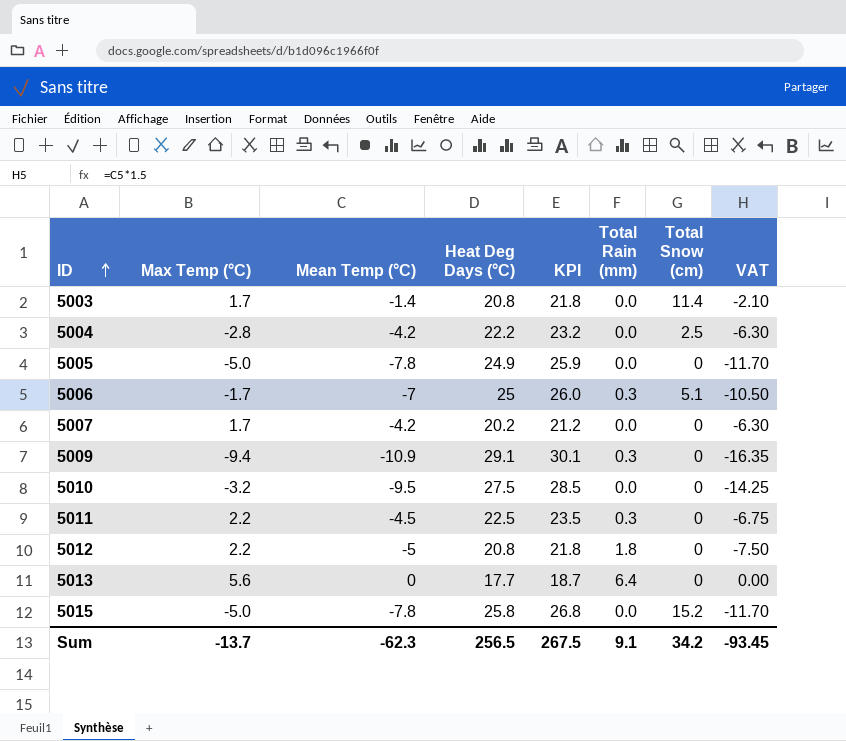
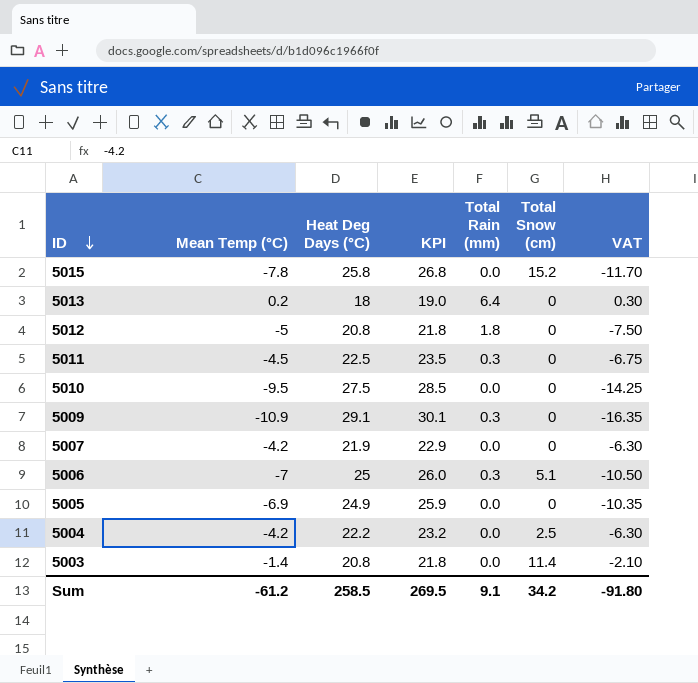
row order: ID ascending -> ID descending
column Max Temp (°C) | position: 2 -> none
5013 | Mean Temp (°C): 0 -> 0.2
5013 | Heat Deg Days (°C): 17.7 -> 18
5013 | KPI: 18.7 -> 19.0
5013 | VAT: 0.00 -> 0.30
5007 | Heat Deg Days (°C): 20.2 -> 21.9
5007 | KPI: 21.2 -> 22.9
5005 | Mean Temp (°C): -7.8 -> -6.9
5005 | VAT: -11.70 -> -10.35
Sum | Mean Temp (°C): -62.3 -> -61.2
Sum | Heat Deg Days (°C): 256.5 -> 258.5
Sum | KPI: 267.5 -> 269.5
Sum | VAT: -93.45 -> -91.80

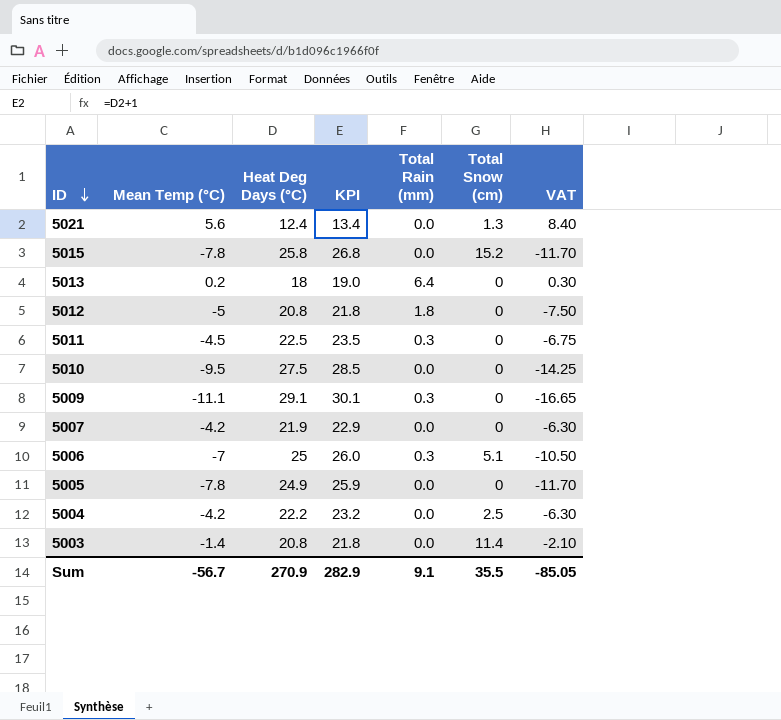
row 5021: none -> 5.6 | 12.4 | 13.4 | 0.0 | 1.3 | 8.40
5009 | Mean Temp (°C): -10.9 -> -11.1
5009 | VAT: -16.35 -> -16.65
5005 | Mean Temp (°C): -6.9 -> -7.8
5005 | VAT: -10.35 -> -11.70
Sum | Mean Temp (°C): -61.2 -> -56.7
Sum | Heat Deg Days (°C): 258.5 -> 270.9
Sum | KPI: 269.5 -> 282.9
Sum | Total Snow (cm): 34.2 -> 35.5
Sum | VAT: -91.80 -> -85.05

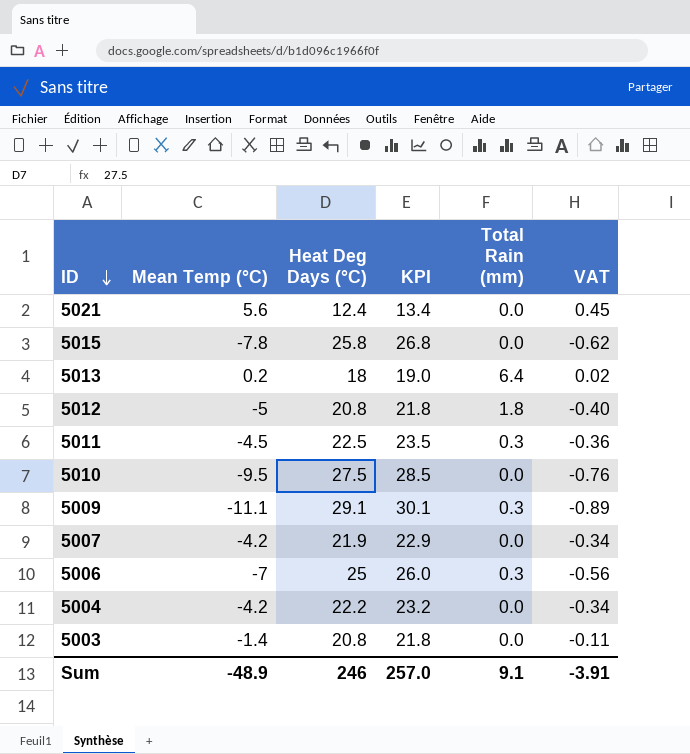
column Total Snow (cm) | position: 6 -> none
column VAT | formula: [Mean Temp (°C)] * 1.5 -> [Mean Temp (°C)] * 0.08
row 5005: -7.8 | 24.9 | 25.9 | 0.0 | 0 | -11.70 -> none
Sum | Mean Temp (°C): -56.7 -> -48.9
Sum | Heat Deg Days (°C): 270.9 -> 246
Sum | KPI: 282.9 -> 257.0
Sum | VAT: -85.05 -> -3.91

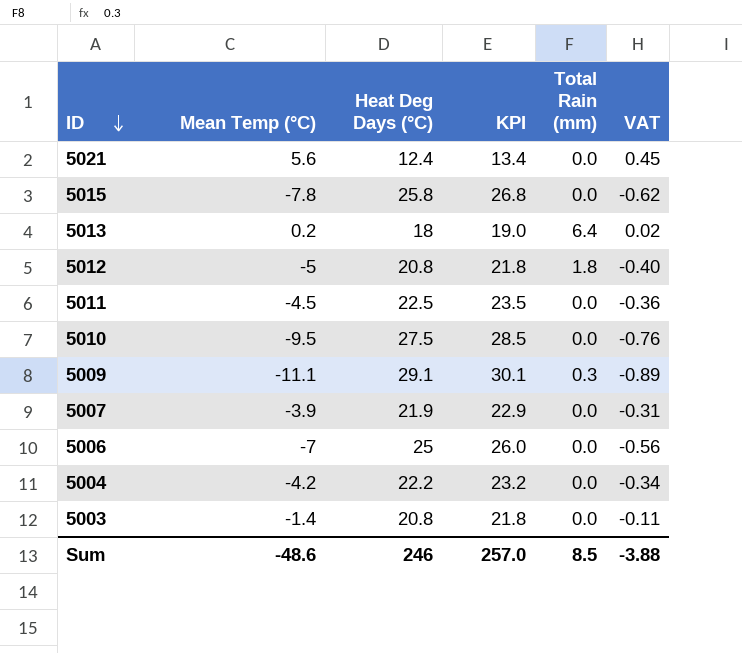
5011 | Total Rain (mm): 0.3 -> 0.0
5007 | Mean Temp (°C): -4.2 -> -3.9
5007 | VAT: -0.34 -> -0.31
5006 | Total Rain (mm): 0.3 -> 0.0
Sum | Mean Temp (°C): -48.9 -> -48.6
Sum | Total Rain (mm): 9.1 -> 8.5
Sum | VAT: -3.91 -> -3.88

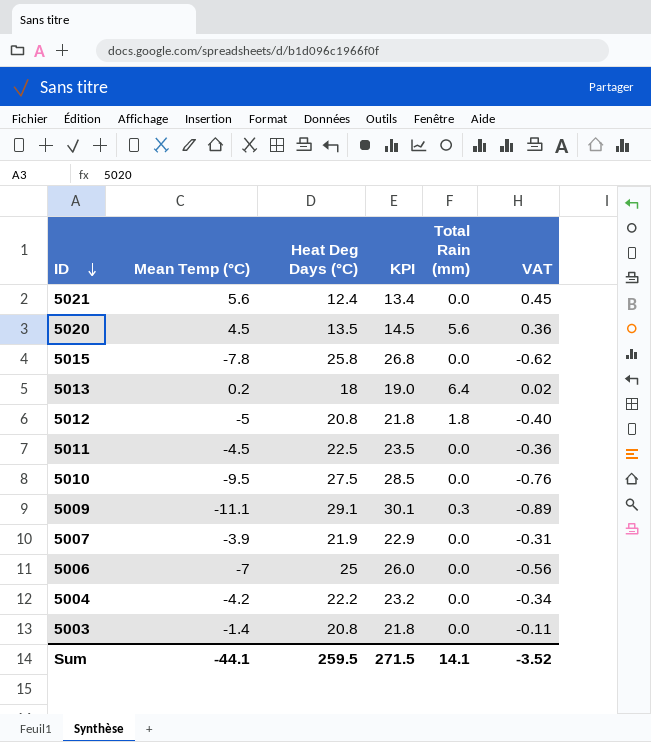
row 5020: none -> 4.5 | 13.5 | 14.5 | 5.6 | 0.36
Sum | Mean Temp (°C): -48.6 -> -44.1
Sum | Heat Deg Days (°C): 246 -> 259.5
Sum | KPI: 257.0 -> 271.5
Sum | Total Rain (mm): 8.5 -> 14.1
Sum | VAT: -3.88 -> -3.52

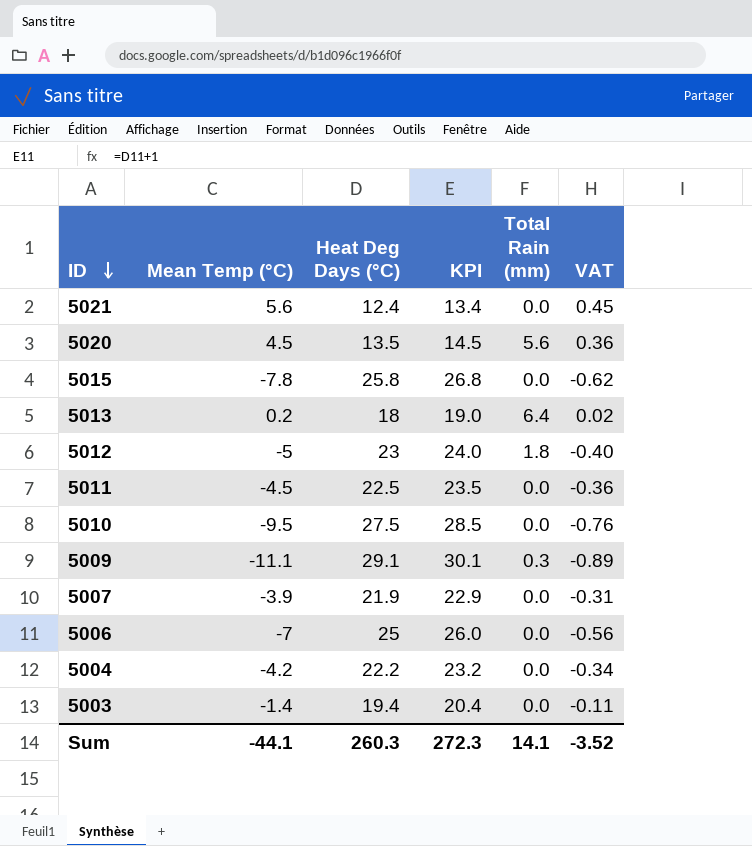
5012 | Heat Deg Days (°C): 20.8 -> 23
5012 | KPI: 21.8 -> 24.0
5003 | Heat Deg Days (°C): 20.8 -> 19.4
5003 | KPI: 21.8 -> 20.4
Sum | Heat Deg Days (°C): 259.5 -> 260.3
Sum | KPI: 271.5 -> 272.3

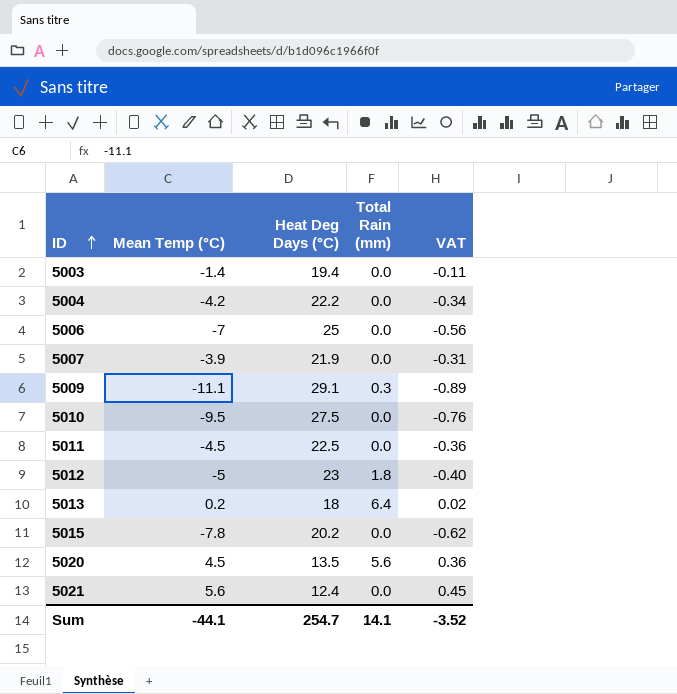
row order: ID descending -> ID ascending
column KPI | formula: [Heat Deg Days (°C)] + 1 -> none
5015 | Heat Deg Days (°C): 25.8 -> 20.2
Sum | Heat Deg Days (°C): 260.3 -> 254.7

